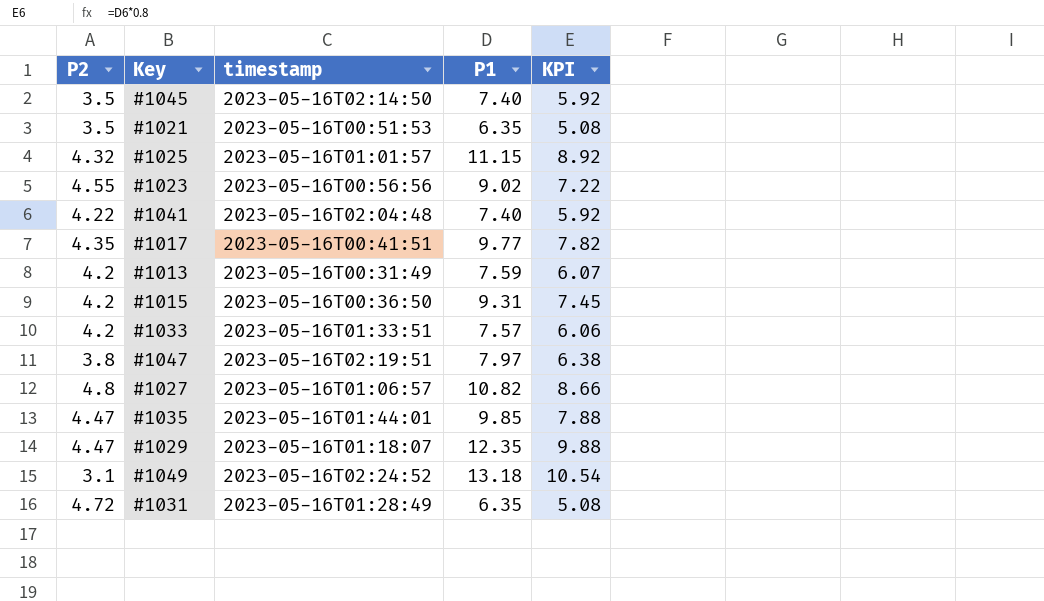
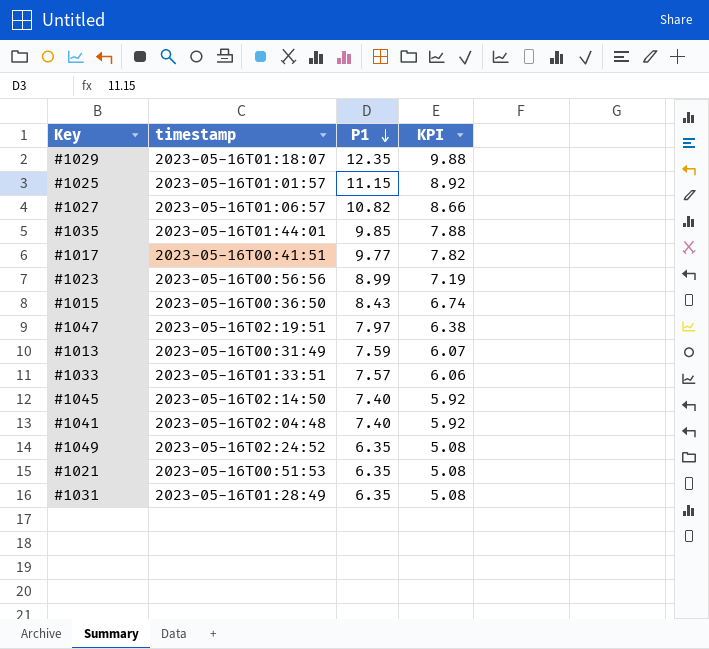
row order: none -> P1 descending
column P2 | position: 1 -> none
#1023 | P1: 9.02 -> 8.99
#1023 | KPI: 7.22 -> 7.19
#1015 | P1: 9.31 -> 8.43
#1015 | KPI: 7.45 -> 6.74
#1049 | P1: 13.18 -> 6.35
#1049 | KPI: 10.54 -> 5.08

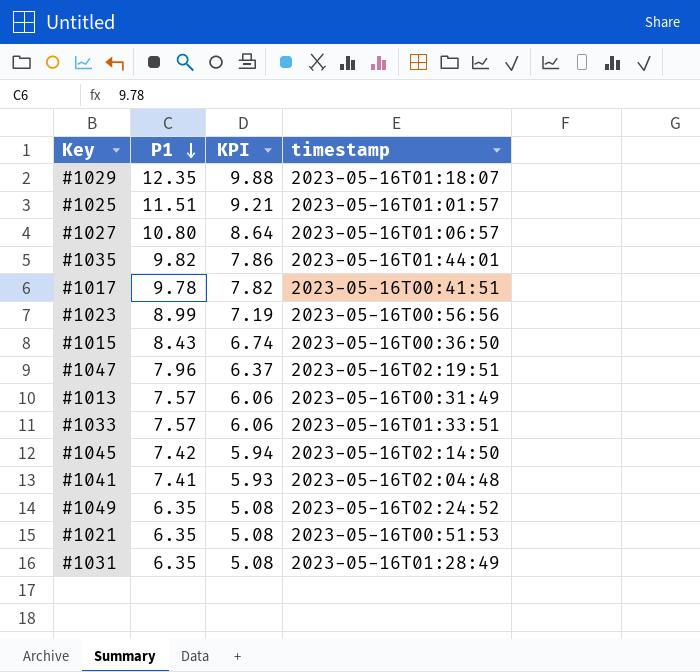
column timestamp | position: 2 -> 4
#1025 | P1: 11.15 -> 11.51
#1025 | KPI: 8.92 -> 9.21
#1027 | P1: 10.82 -> 10.80
#1027 | KPI: 8.66 -> 8.64
#1035 | P1: 9.85 -> 9.82
#1035 | KPI: 7.88 -> 7.86
#1017 | P1: 9.77 -> 9.78
#1047 | P1: 7.97 -> 7.96
#1047 | KPI: 6.38 -> 6.37
#1013 | P1: 7.59 -> 7.57
#1013 | KPI: 6.07 -> 6.06
#1045 | P1: 7.40 -> 7.42
#1045 | KPI: 5.92 -> 5.94
#1041 | P1: 7.40 -> 7.41
#1041 | KPI: 5.92 -> 5.93

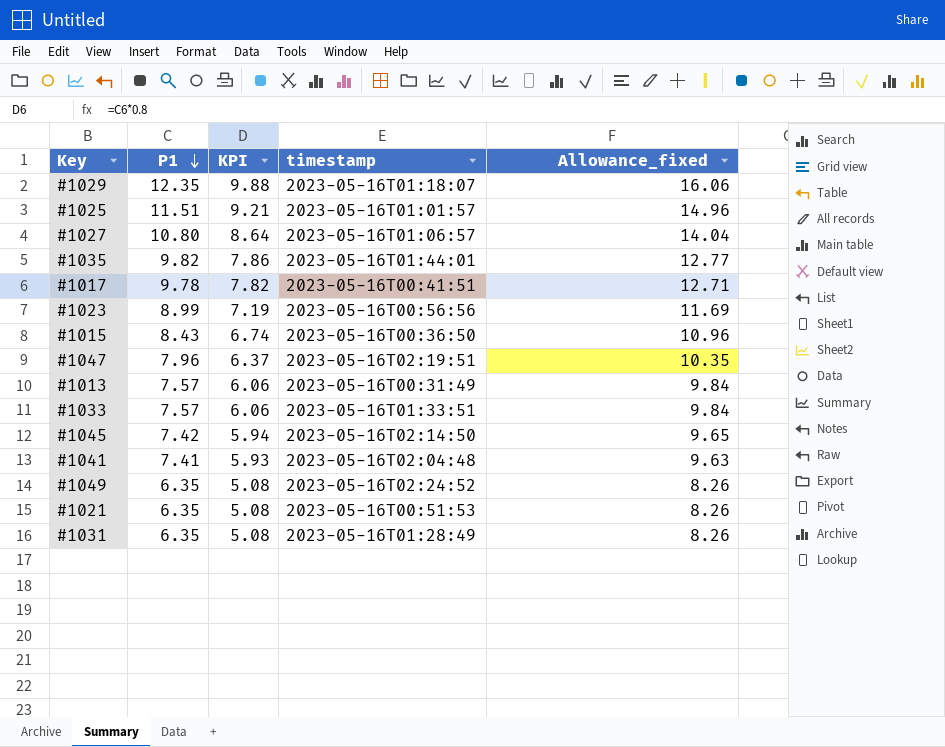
column Allowance_fixed | formula: none -> [P1] * 1.3

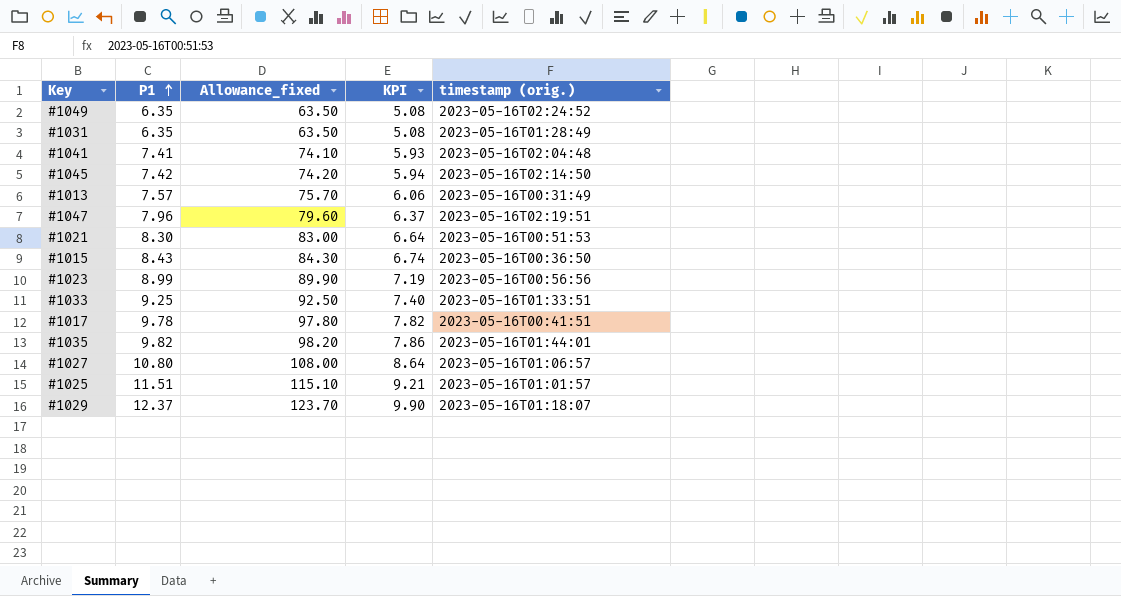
row order: P1 descending -> P1 ascending
column Allowance_fixed | formula: [P1] * 1.3 -> [P1] * 10
column Allowance_fixed | position: 5 -> 3
column name: timestamp -> timestamp (orig.)
#1021 | P1: 6.35 -> 8.30
#1021 | KPI: 5.08 -> 6.64
#1033 | P1: 7.57 -> 9.25
#1033 | KPI: 6.06 -> 7.40
#1029 | P1: 12.35 -> 12.37
#1029 | KPI: 9.88 -> 9.90

